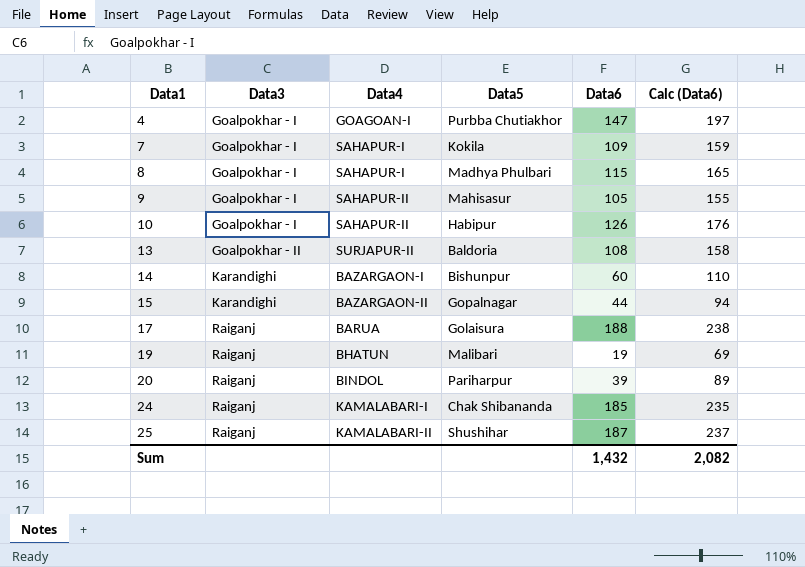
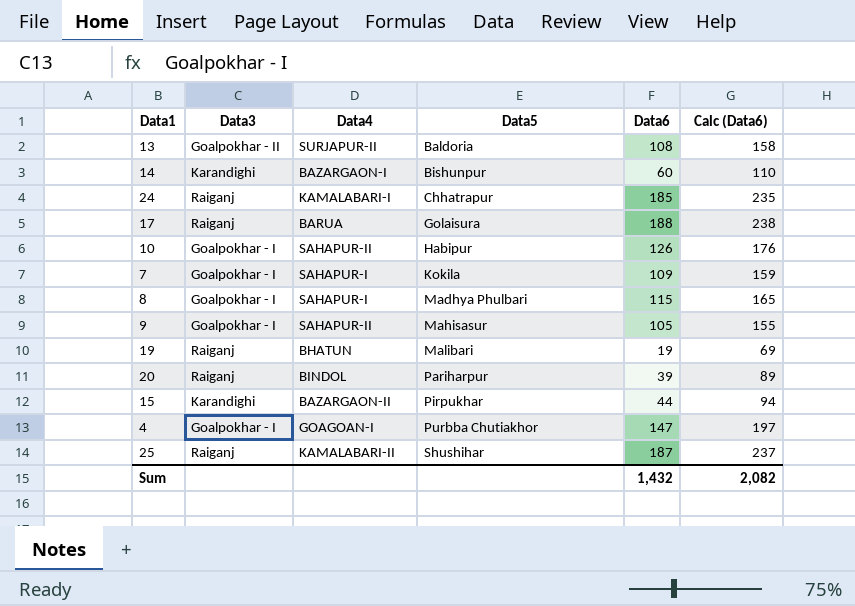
row order: Data1 ascending -> Data5 ascending
24 | Data5: Chak Shibananda -> Chhatrapur
15 | Data5: Gopalnagar -> Pirpukhar

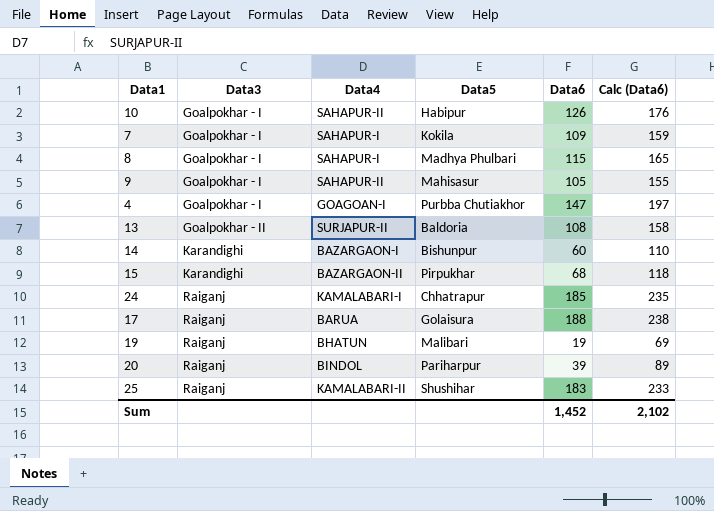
row order: Data5 ascending -> Data3 ascending
15 | Data6: 44 -> 68
15 | Calc (Data6): 94 -> 118
25 | Data6: 187 -> 183
25 | Calc (Data6): 237 -> 233
Sum | Data6: 1,432 -> 1,452
Sum | Calc (Data6): 2,082 -> 2,102

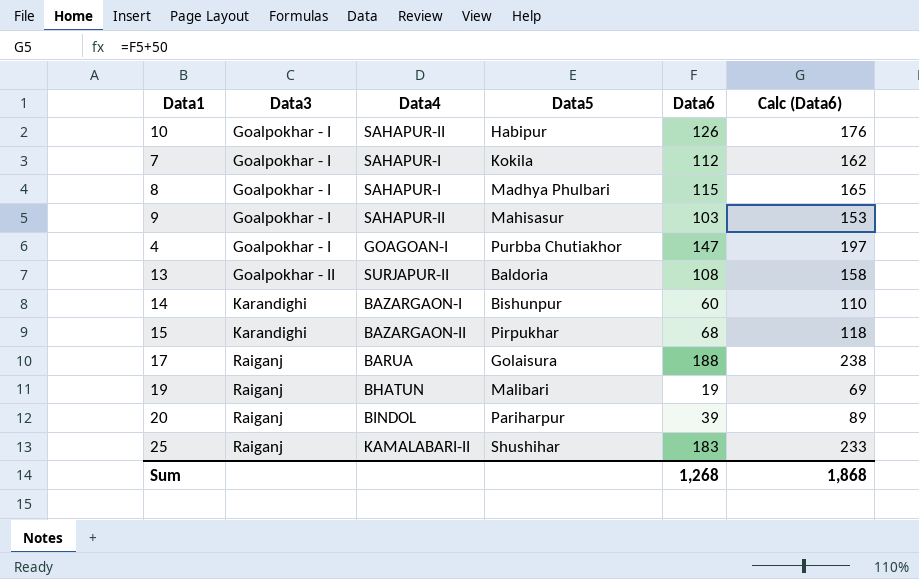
row 24: Raiganj | KAMALABARI-I | Chhatrapur | 185 | 235 -> none
7 | Data6: 109 -> 112
7 | Calc (Data6): 159 -> 162
9 | Data6: 105 -> 103
9 | Calc (Data6): 155 -> 153
Sum | Data6: 1,452 -> 1,268
Sum | Calc (Data6): 2,102 -> 1,868

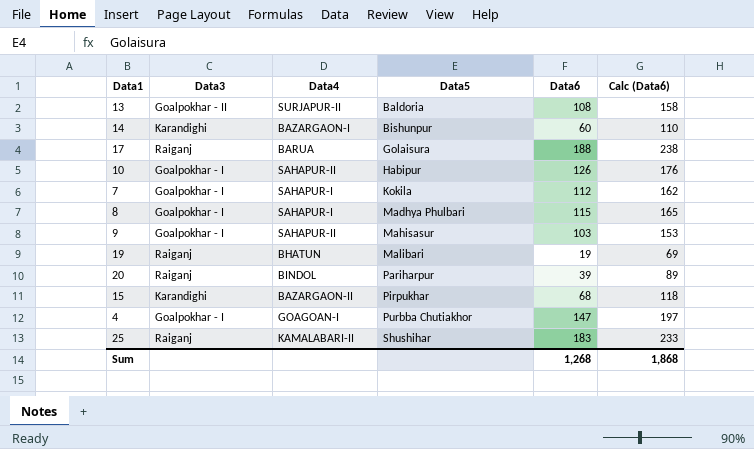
row order: Data3 ascending -> Data5 ascending

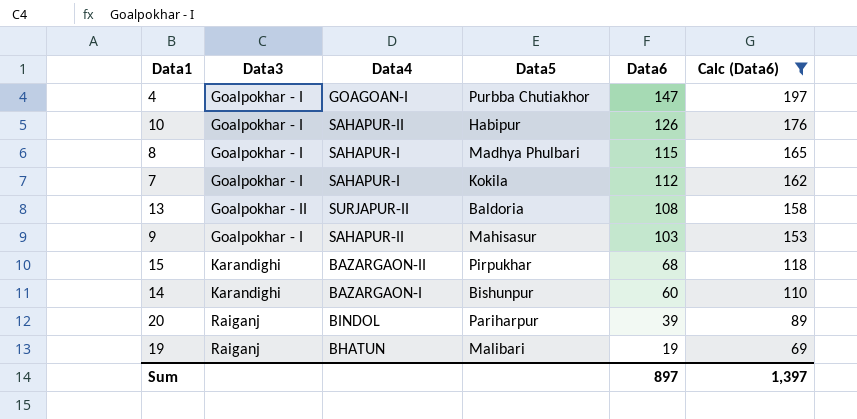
filter: none -> Calc (Data6) <= 197
row order: Data5 ascending -> Data6 descending
Sum | Data6: 1,268 -> 897
Sum | Calc (Data6): 1,868 -> 1,397

